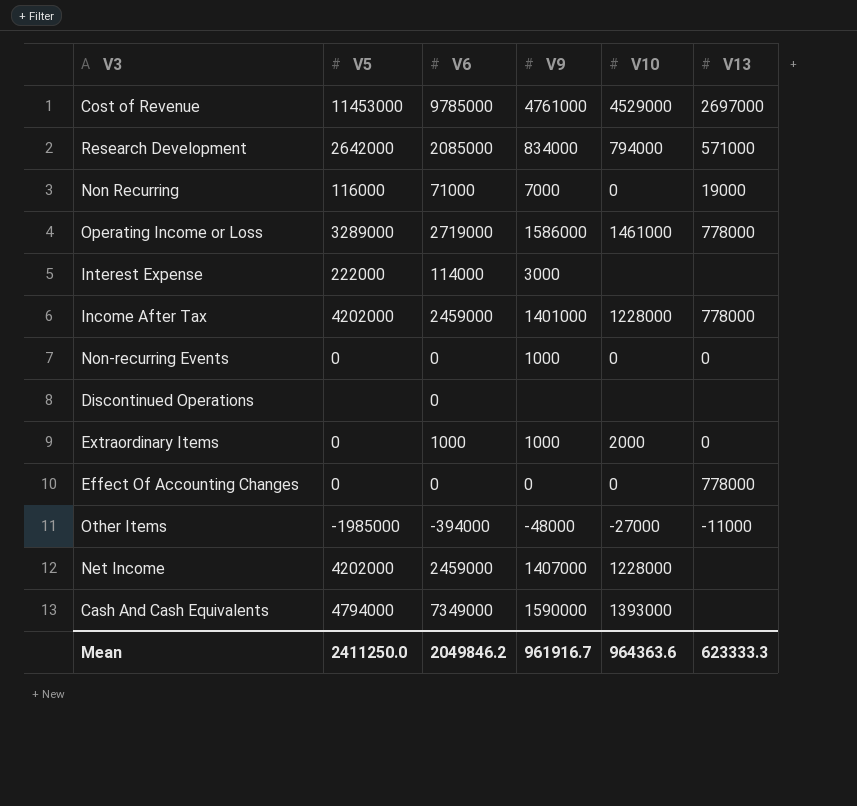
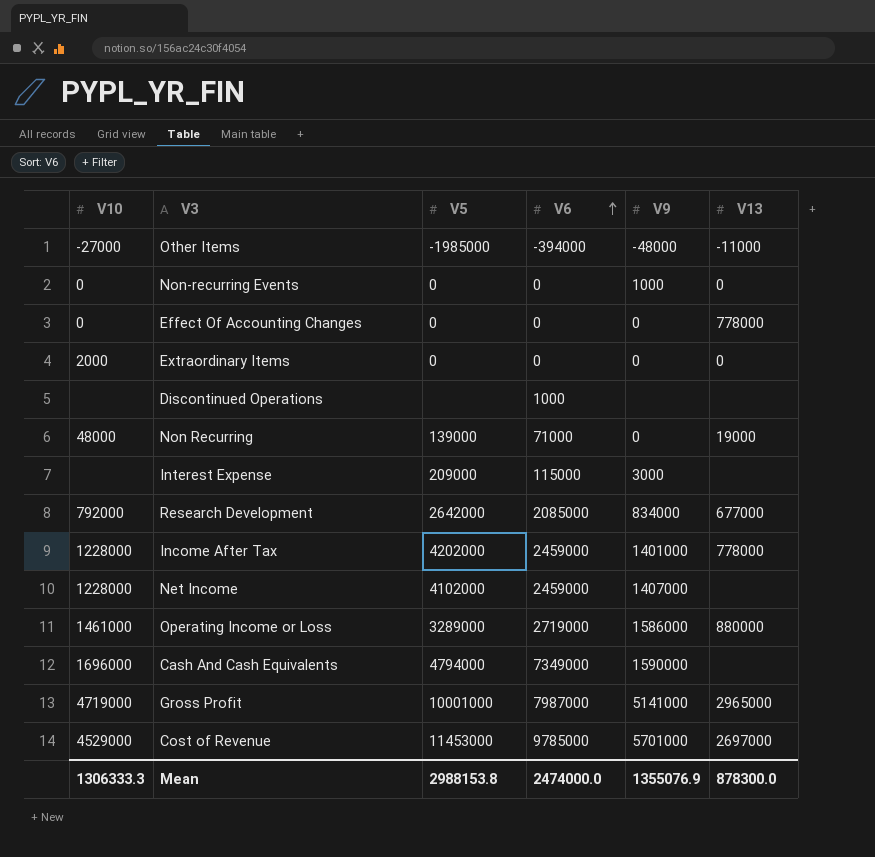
row order: none -> V6 ascending
column V10 | position: 5 -> 1
Extraordinary Items | V6: 1000 -> 0
Extraordinary Items | V9: 1000 -> 0
Discontinued Operations | V6: 0 -> 1000
Non Recurring | V10: 0 -> 48000
Non Recurring | V5: 116000 -> 139000
Non Recurring | V9: 7000 -> 0
Interest Expense | V5: 222000 -> 209000
Interest Expense | V6: 114000 -> 115000
Research Development | V10: 794000 -> 792000
Research Development | V13: 571000 -> 677000
Net Income | V5: 4202000 -> 4102000
Operating Income or Loss | V13: 778000 -> 880000
Cash And Cash Equivalents | V10: 1393000 -> 1696000
row Gross Profit: none -> 4719000 | 10001000 | 7987000 | 5141000 | 2965000
Cost of Revenue | V9: 4761000 -> 5701000
Mean | V10: 964363.6 -> 1306333.3
Mean | V5: 2411250.0 -> 2988153.8
Mean | V6: 2049846.2 -> 2474000.0
Mean | V9: 961916.7 -> 1355076.9
Mean | V13: 623333.3 -> 878300.0

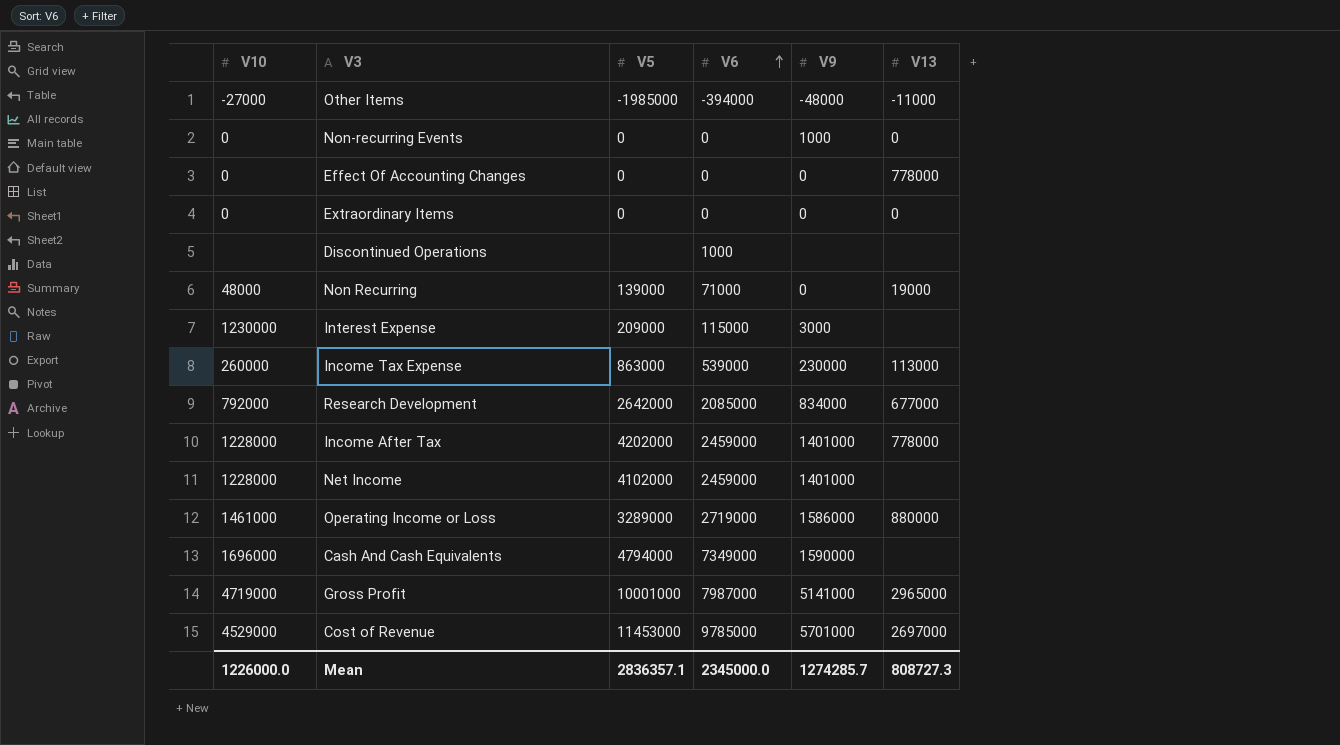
Extraordinary Items | V10: 2000 -> 0
Interest Expense | V10: none -> 1230000
row Income Tax Expense: none -> 260000 | 863000 | 539000 | 230000 | 113000
Net Income | V9: 1407000 -> 1401000
Mean | V10: 1306333.3 -> 1226000.0
Mean | V5: 2988153.8 -> 2836357.1
Mean | V6: 2474000.0 -> 2345000.0
Mean | V9: 1355076.9 -> 1274285.7
Mean | V13: 878300.0 -> 808727.3

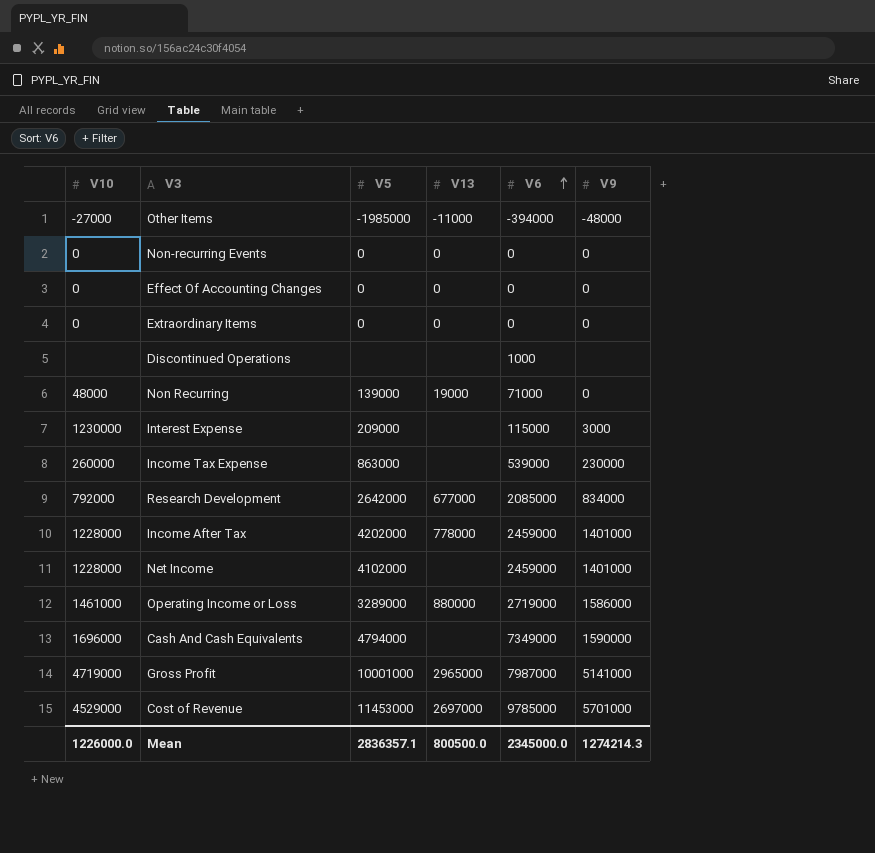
column V13 | position: 6 -> 4
Non-recurring Events | V9: 1000 -> 0
Effect Of Accounting Changes | V13: 778000 -> 0
Income Tax Expense | V13: 113000 -> none
Mean | V13: 808727.3 -> 800500.0
Mean | V9: 1274285.7 -> 1274214.3

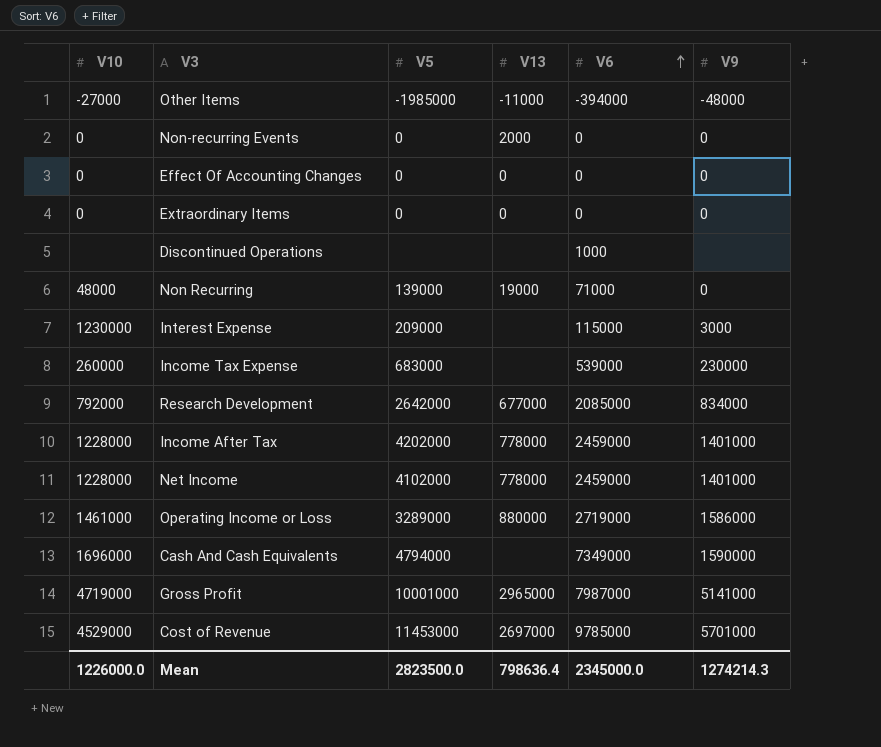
Non-recurring Events | V13: 0 -> 2000
Income Tax Expense | V5: 863000 -> 683000
Net Income | V13: none -> 778000
Mean | V5: 2836357.1 -> 2823500.0
Mean | V13: 800500.0 -> 798636.4

